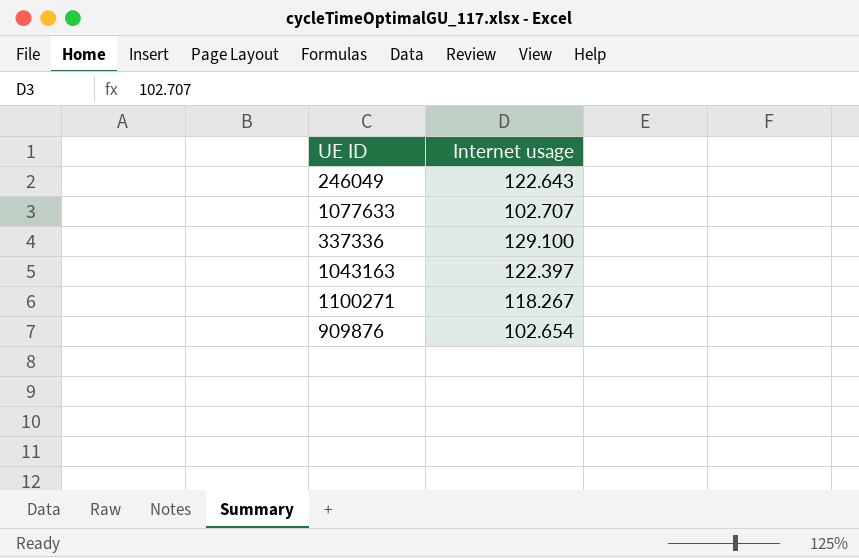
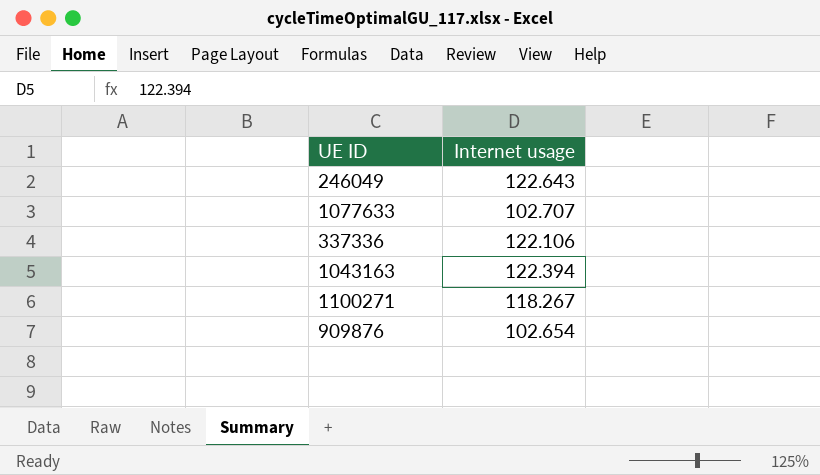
337336 | Internet usage: 129.100 -> 122.106
1043163 | Internet usage: 122.397 -> 122.394

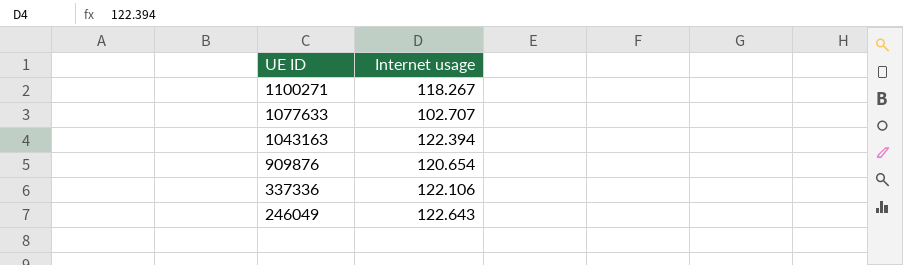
row order: none -> UE ID descending
909876 | Internet usage: 102.654 -> 120.654

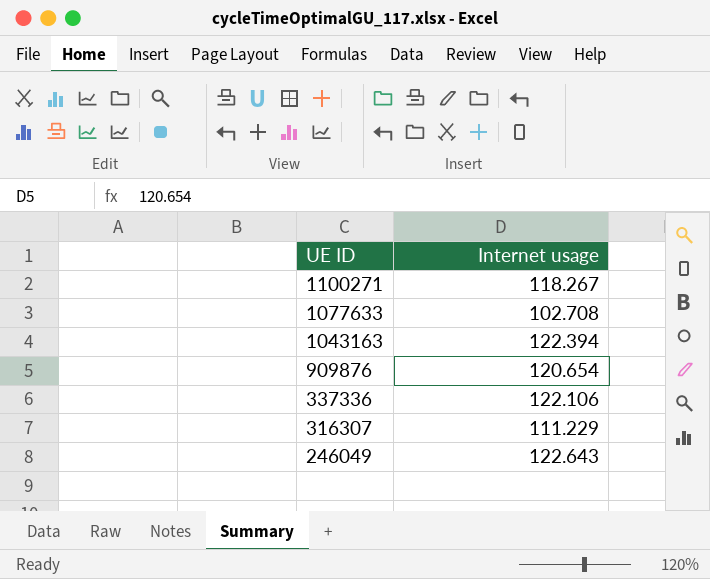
1077633 | Internet usage: 102.707 -> 102.708
row 316307: none -> 111.229

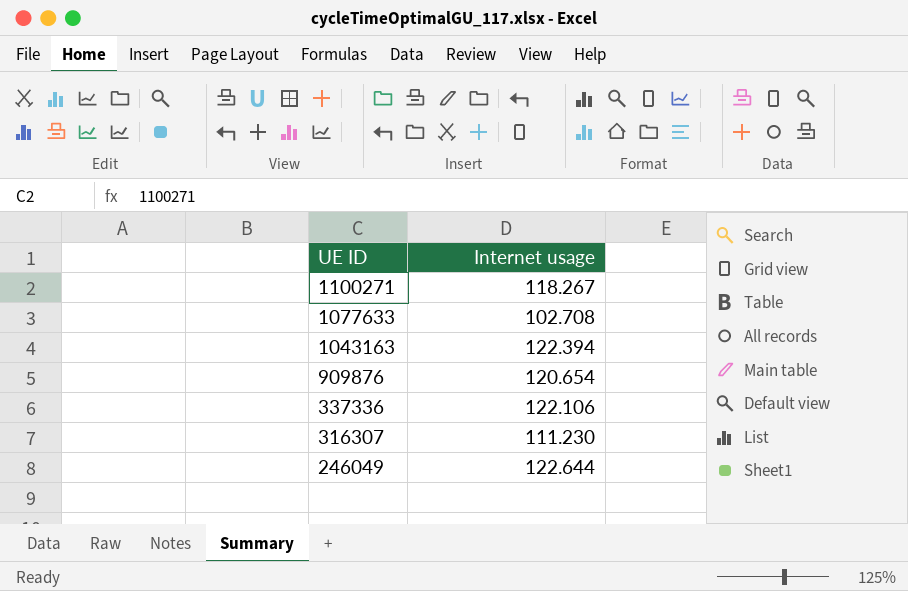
316307 | Internet usage: 111.229 -> 111.230
246049 | Internet usage: 122.643 -> 122.644

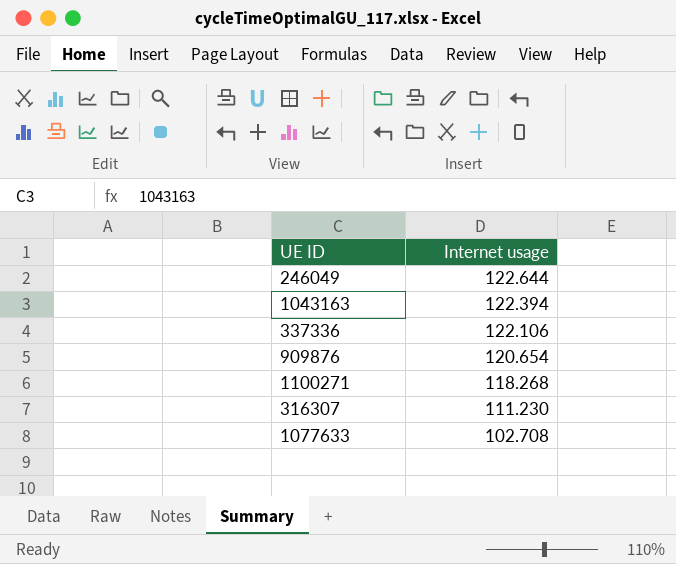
row order: UE ID descending -> Internet usage descending
1100271 | Internet usage: 118.267 -> 118.268

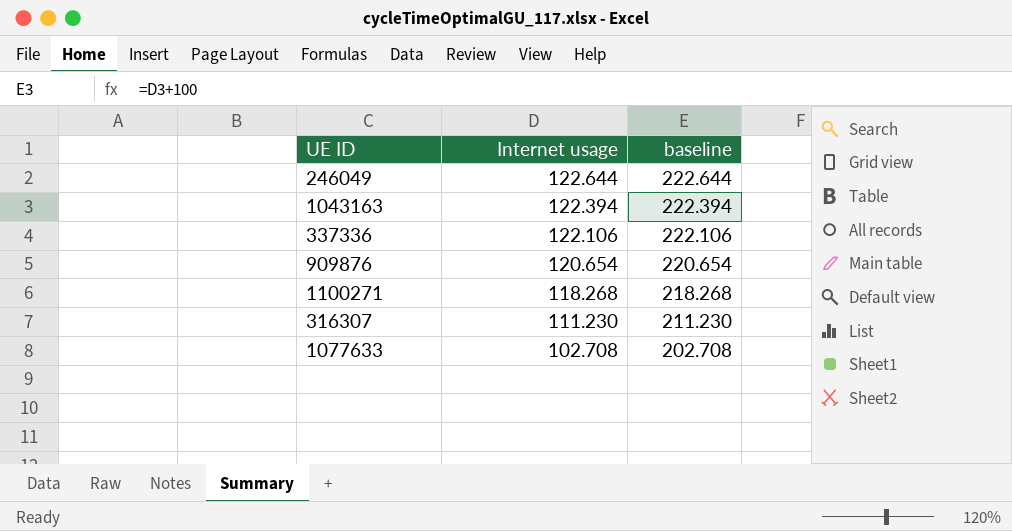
column baseline | formula: none -> [Internet usage] + 100

